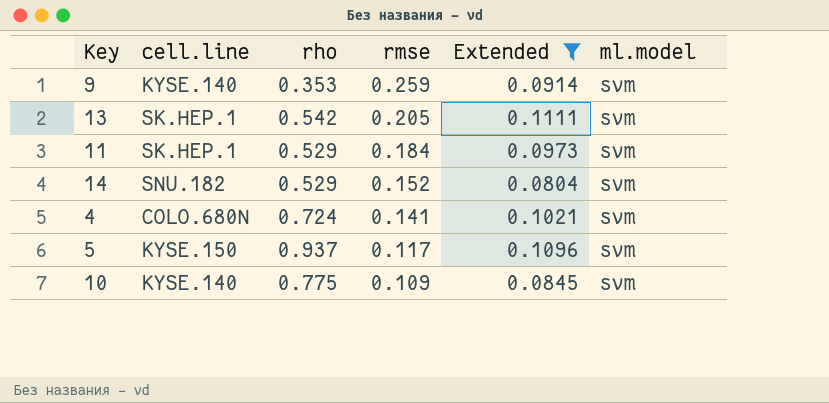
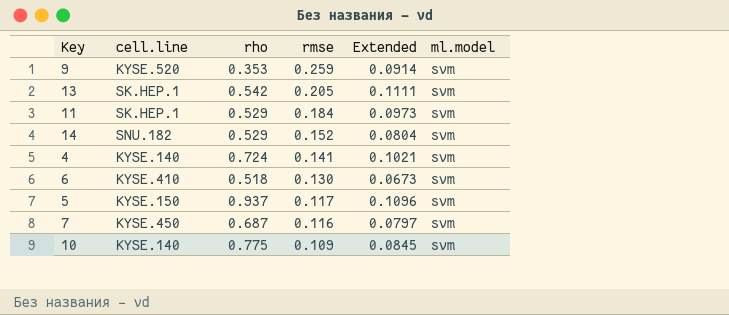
filter: Extended >= 0.0804 -> none
9 | cell.line: KYSE.140 -> KYSE.520
4 | cell.line: COLO.680N -> KYSE.140

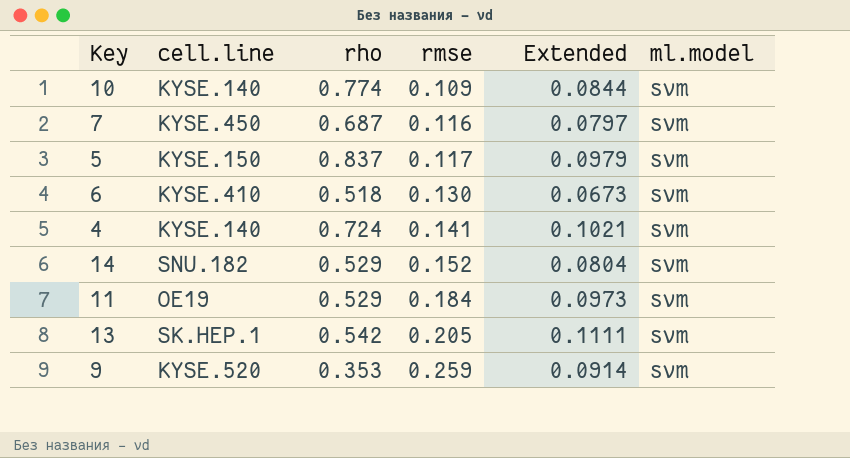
row order: rmse descending -> rmse ascending
10 | rho: 0.775 -> 0.774
10 | Extended: 0.0845 -> 0.0844
5 | rho: 0.937 -> 0.837
5 | Extended: 0.1096 -> 0.0979
11 | cell.line: SK.HEP.1 -> OE19

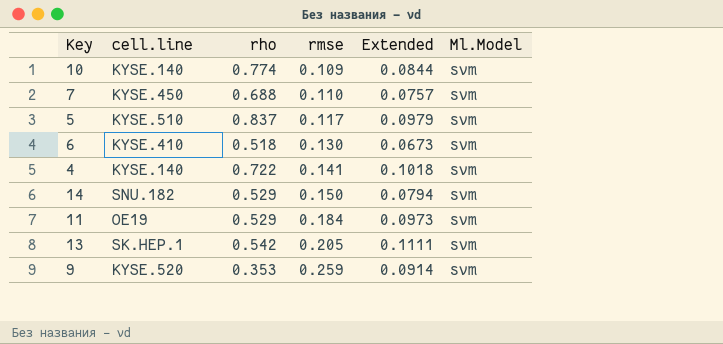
column name: ml.model -> Ml.Model
7 | rho: 0.687 -> 0.688
7 | rmse: 0.116 -> 0.110
7 | Extended: 0.0797 -> 0.0757
5 | cell.line: KYSE.150 -> KYSE.510
4 | rho: 0.724 -> 0.722
4 | Extended: 0.1021 -> 0.1018
14 | rmse: 0.152 -> 0.150
14 | Extended: 0.0804 -> 0.0794

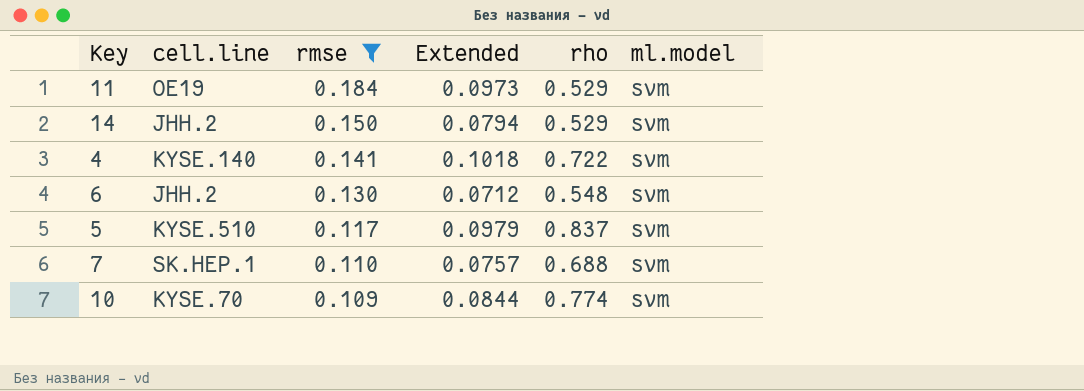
filter: none -> rmse <= 0.184
row order: rmse ascending -> rmse descending
column rho | position: 3 -> 5
column name: Ml.Model -> ml.model
14 | cell.line: SNU.182 -> JHH.2
6 | cell.line: KYSE.410 -> JHH.2
6 | Extended: 0.0673 -> 0.0712
6 | rho: 0.518 -> 0.548
7 | cell.line: KYSE.450 -> SK.HEP.1
10 | cell.line: KYSE.140 -> KYSE.70

